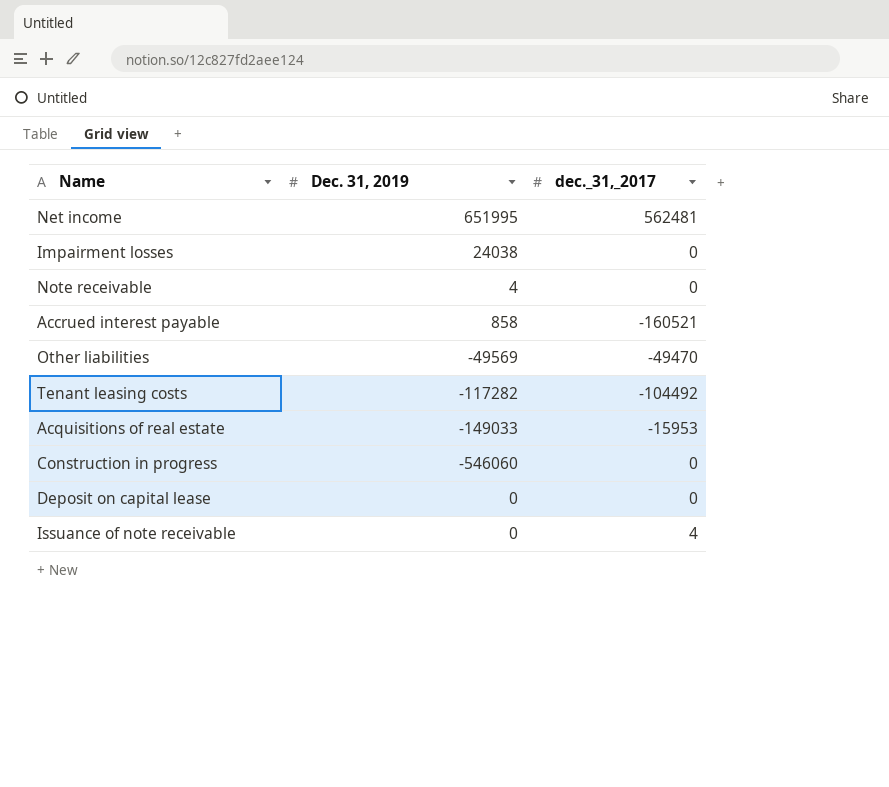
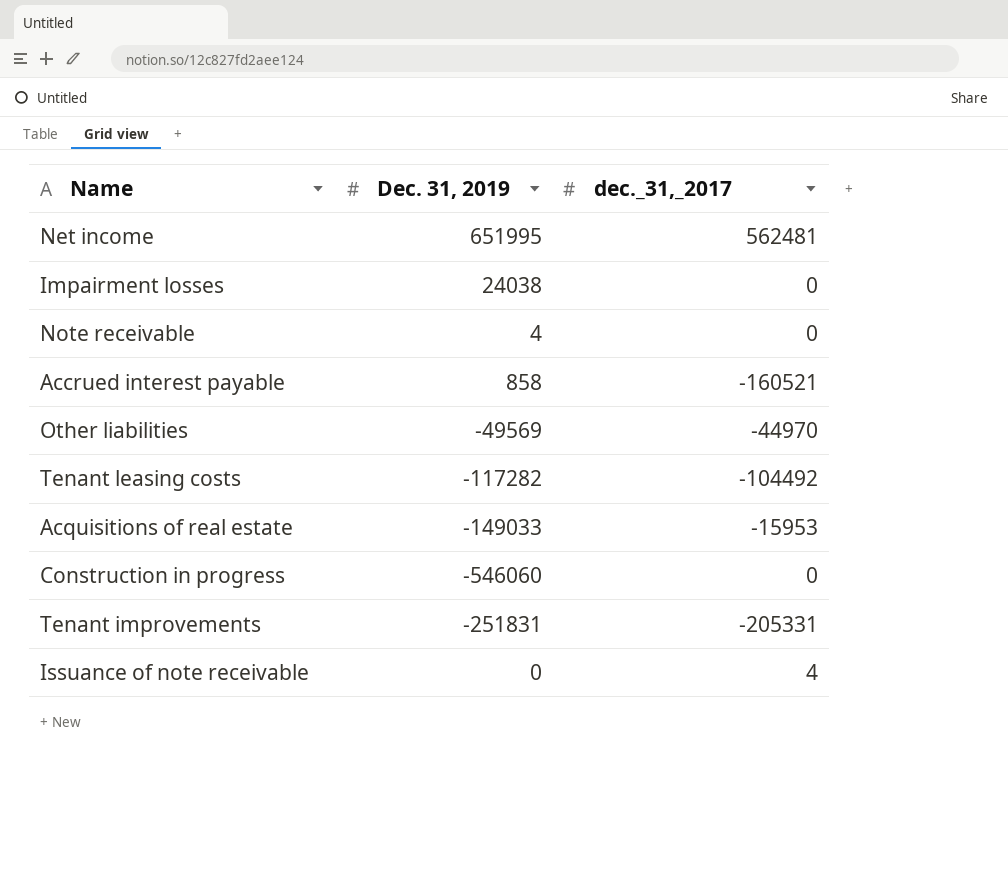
row Deposit on capital lease: 0 | 0 -> none
Other liabilities | dec._31,_2017: -49470 -> -44970
row Tenant improvements: none -> -251831 | -205331

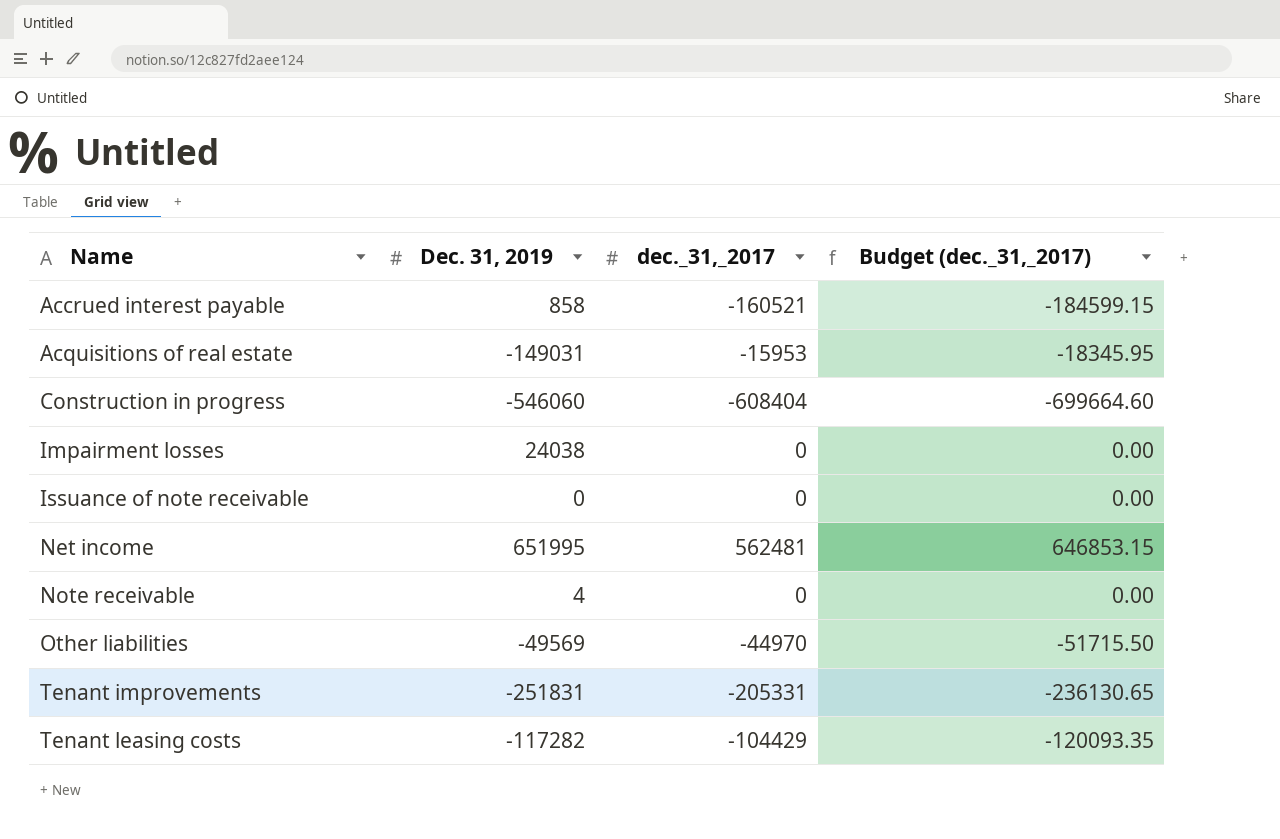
row order: none -> Name ascending
column Budget (dec._31,_2017) | formula: none -> [dec._31,_2017] * 1.15
Acquisitions of real estate | Dec. 31, 2019: -149033 -> -149031
Construction in progress | dec._31,_2017: 0 -> -608404
Issuance of note receivable | dec._31,_2017: 4 -> 0
Tenant leasing costs | dec._31,_2017: -104492 -> -104429

